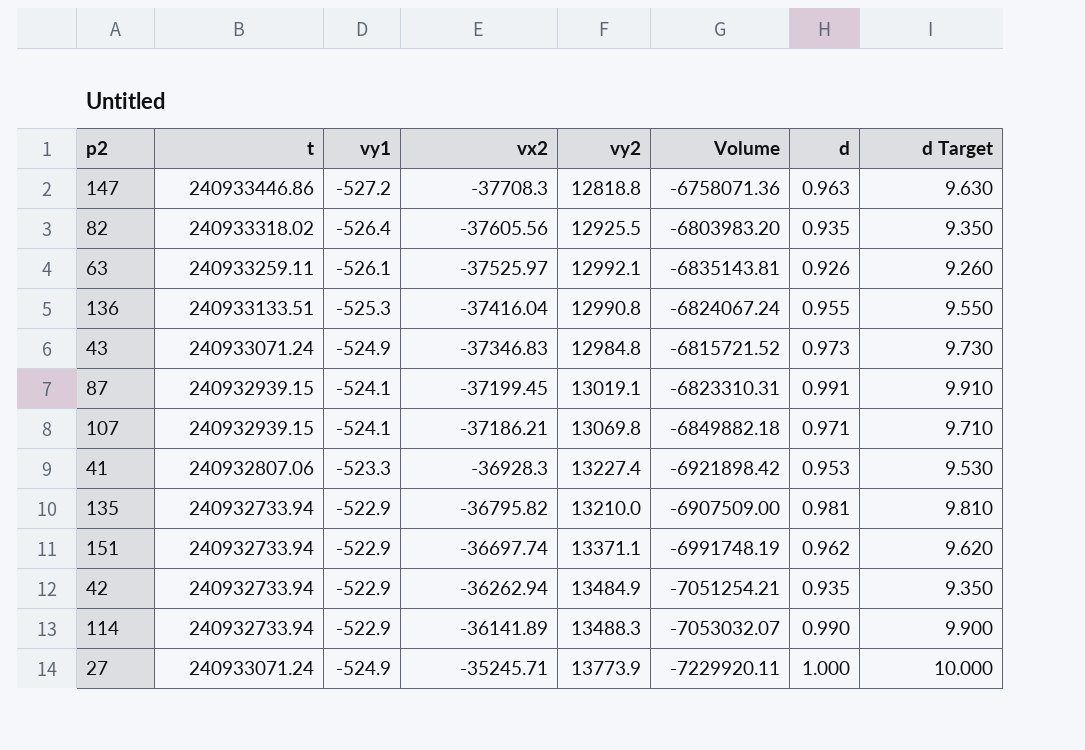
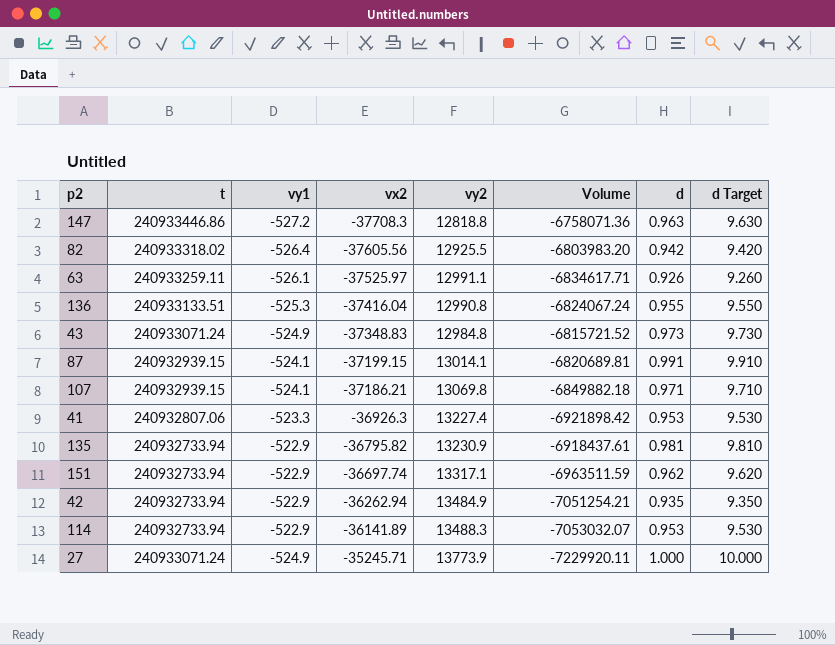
82 | d: 0.935 -> 0.942
82 | d Target: 9.350 -> 9.420
63 | vy2: 12992.1 -> 12991.1
63 | Volume: -6835143.81 -> -6834617.71
43 | vx2: -37346.83 -> -37348.83
87 | vx2: -37199.45 -> -37199.15
87 | vy2: 13019.1 -> 13014.1
87 | Volume: -6823310.31 -> -6820689.81
41 | vx2: -36928.3 -> -36926.3
135 | vy2: 13210.0 -> 13230.9
135 | Volume: -6907509.00 -> -6918437.61
151 | vy2: 13371.1 -> 13317.1
151 | Volume: -6991748.19 -> -6963511.59
114 | d: 0.990 -> 0.953
114 | d Target: 9.900 -> 9.530

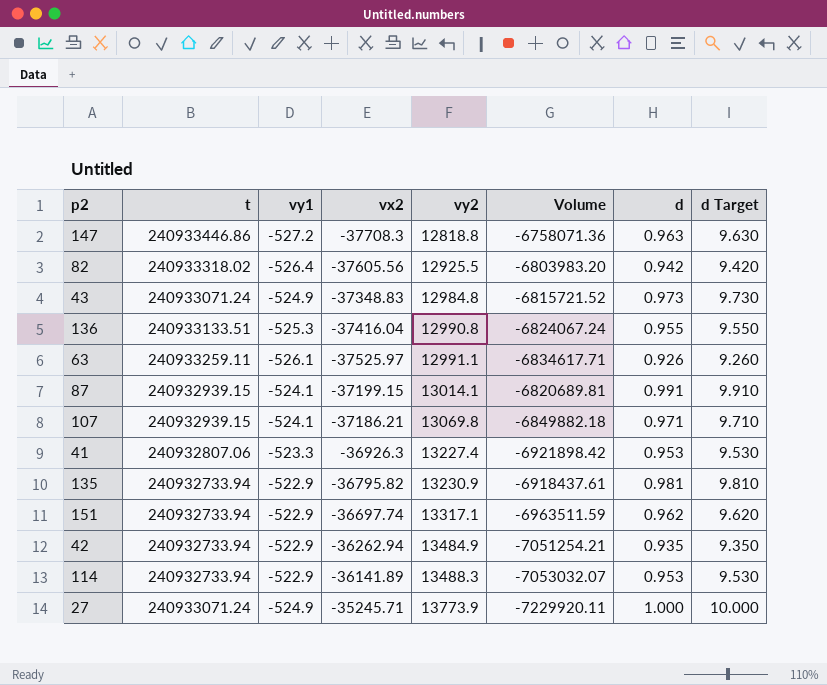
row order: vx2 ascending -> vy2 ascending

